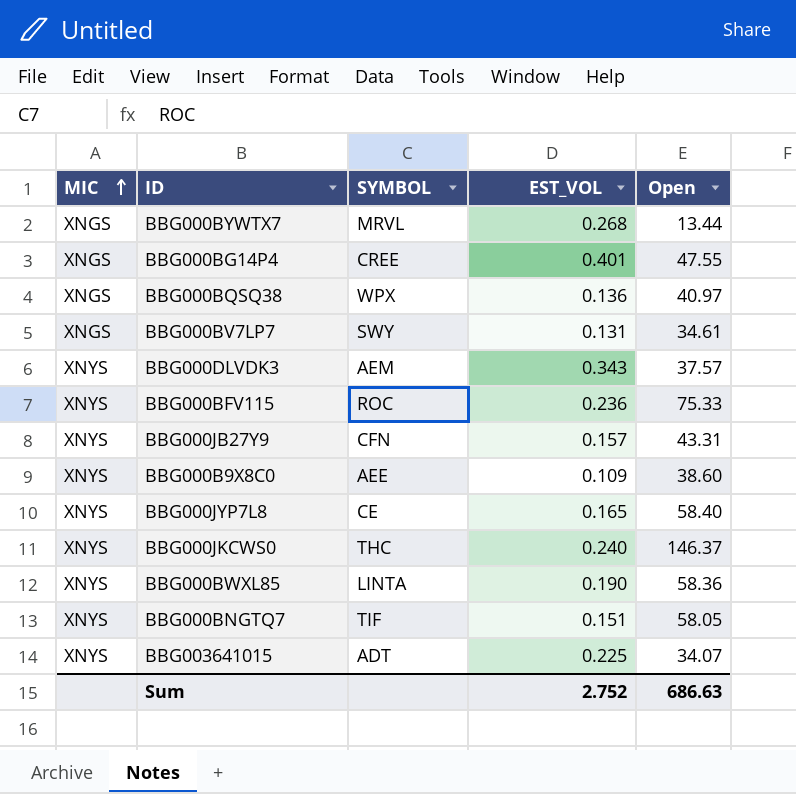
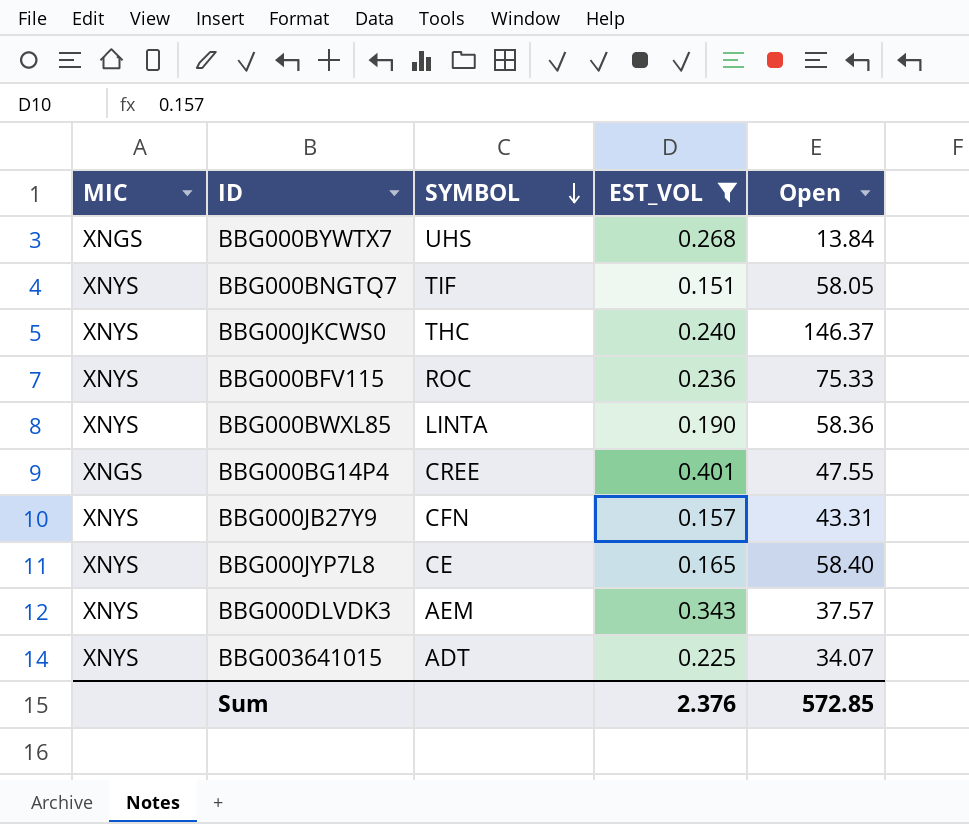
filter: none -> EST_VOL >= 0.151
row order: MIC ascending -> SYMBOL descending
BBG000BYWTX7 | SYMBOL: MRVL -> UHS
BBG000BYWTX7 | Open: 13.44 -> 13.84
Sum | EST_VOL: 2.752 -> 2.376
Sum | Open: 686.63 -> 572.85

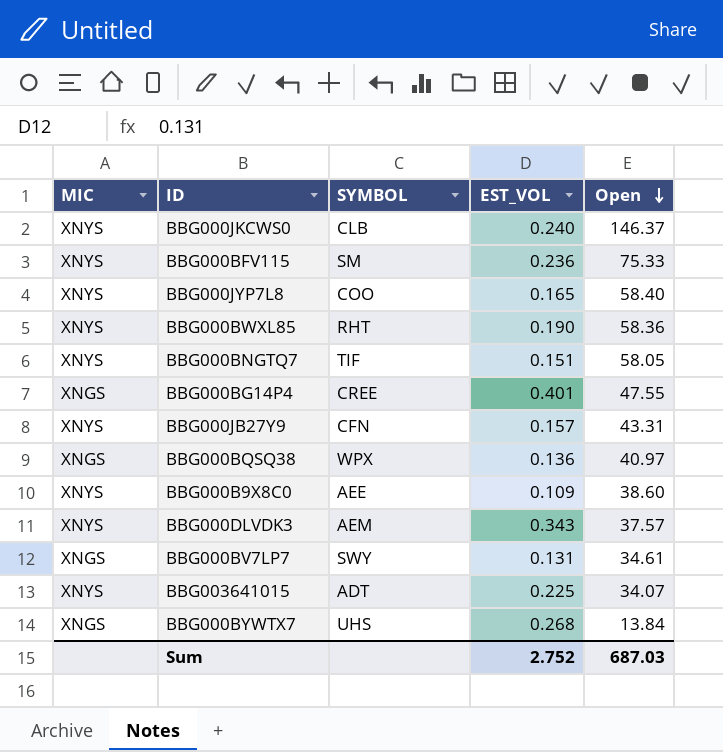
filter: EST_VOL >= 0.151 -> none
row order: SYMBOL descending -> Open descending
BBG000JKCWS0 | SYMBOL: THC -> CLB
BBG000BFV115 | SYMBOL: ROC -> SM
BBG000JYP7L8 | SYMBOL: CE -> COO
BBG000BWXL85 | SYMBOL: LINTA -> RHT
Sum | EST_VOL: 2.376 -> 2.752
Sum | Open: 572.85 -> 687.03

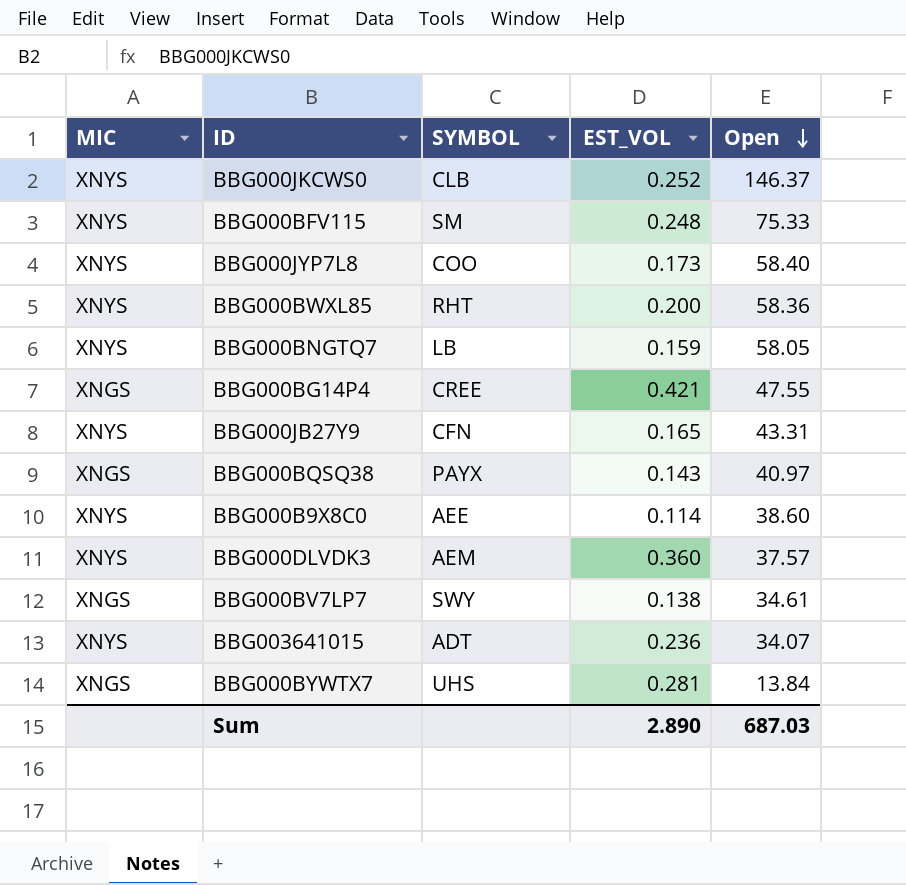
BBG000JKCWS0 | EST_VOL: 0.240 -> 0.252
BBG000BFV115 | EST_VOL: 0.236 -> 0.248
BBG000JYP7L8 | EST_VOL: 0.165 -> 0.173
BBG000BWXL85 | EST_VOL: 0.190 -> 0.200
BBG000BNGTQ7 | SYMBOL: TIF -> LB
BBG000BNGTQ7 | EST_VOL: 0.151 -> 0.159
BBG000BG14P4 | EST_VOL: 0.401 -> 0.421
BBG000JB27Y9 | EST_VOL: 0.157 -> 0.165
BBG000BQSQ38 | SYMBOL: WPX -> PAYX
BBG000BQSQ38 | EST_VOL: 0.136 -> 0.143
BBG000B9X8C0 | EST_VOL: 0.109 -> 0.114
BBG000DLVDK3 | EST_VOL: 0.343 -> 0.360
BBG000BV7LP7 | EST_VOL: 0.131 -> 0.138
BBG003641015 | EST_VOL: 0.225 -> 0.236
BBG000BYWTX7 | EST_VOL: 0.268 -> 0.281
Sum | EST_VOL: 2.752 -> 2.890

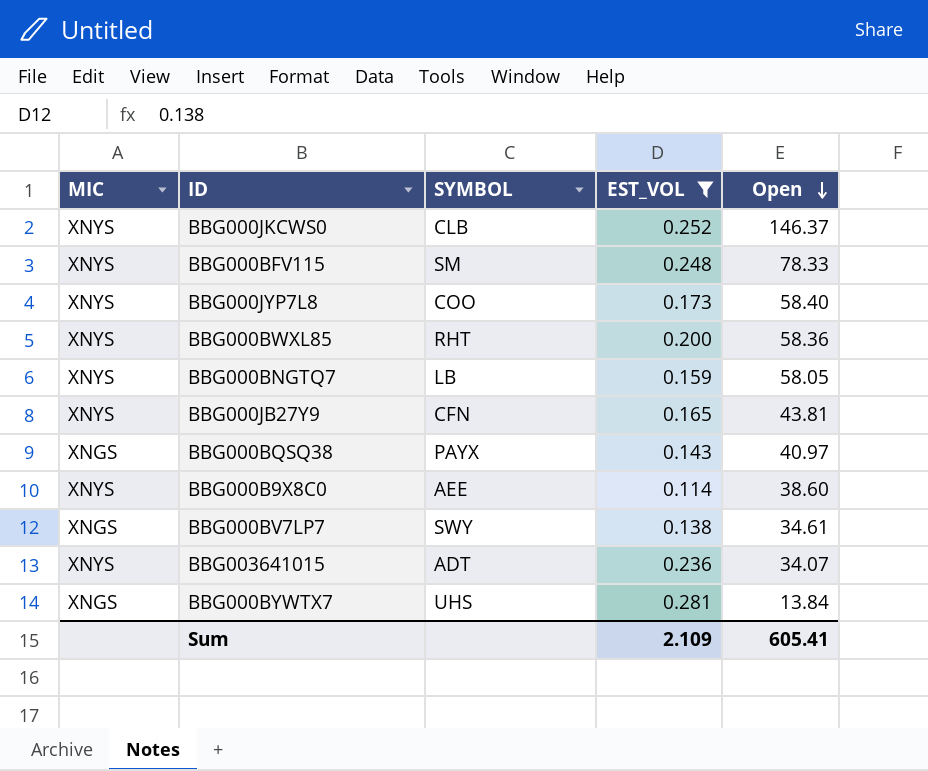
filter: none -> EST_VOL <= 0.281
BBG000BFV115 | Open: 75.33 -> 78.33
BBG000JB27Y9 | Open: 43.31 -> 43.81
Sum | EST_VOL: 2.890 -> 2.109
Sum | Open: 687.03 -> 605.41

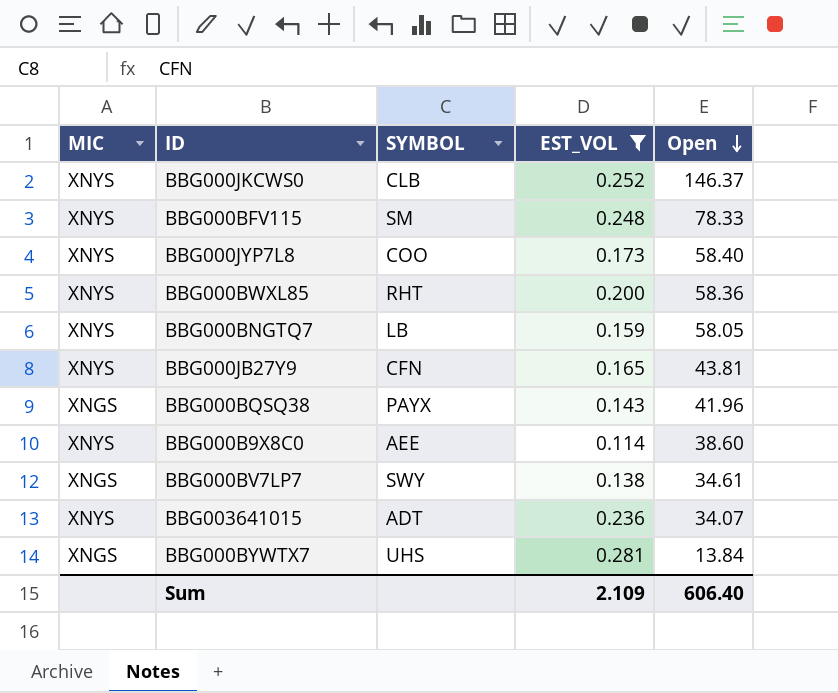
BBG000BQSQ38 | Open: 40.97 -> 41.96
Sum | Open: 605.41 -> 606.40

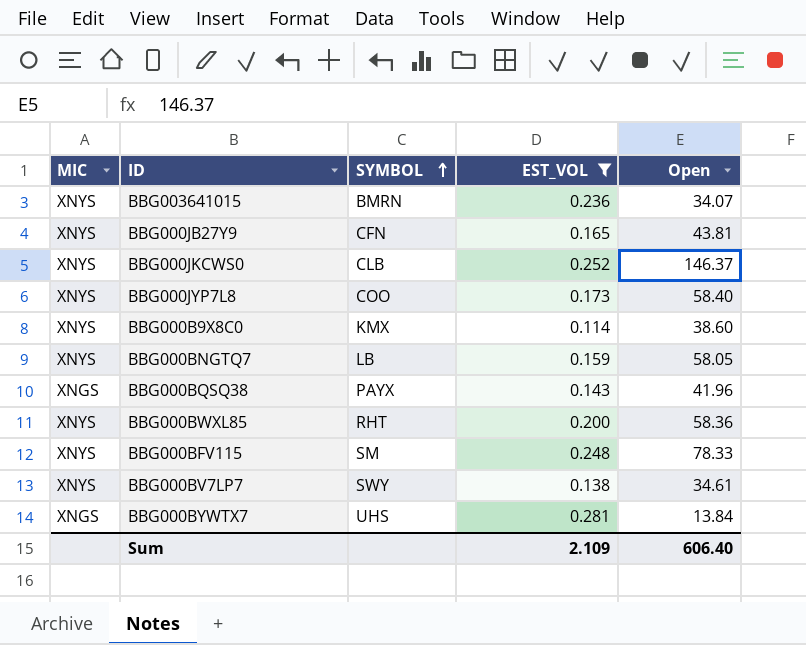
row order: Open descending -> SYMBOL ascending
BBG003641015 | SYMBOL: ADT -> BMRN
BBG000B9X8C0 | SYMBOL: AEE -> KMX
BBG000BV7LP7 | MIC: XNGS -> XNYS

